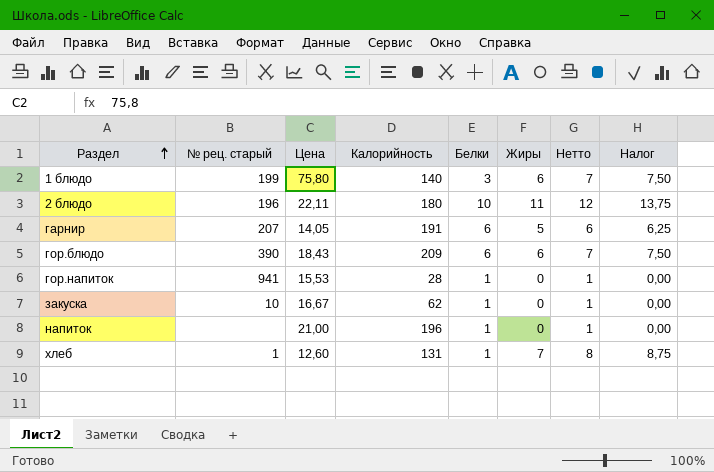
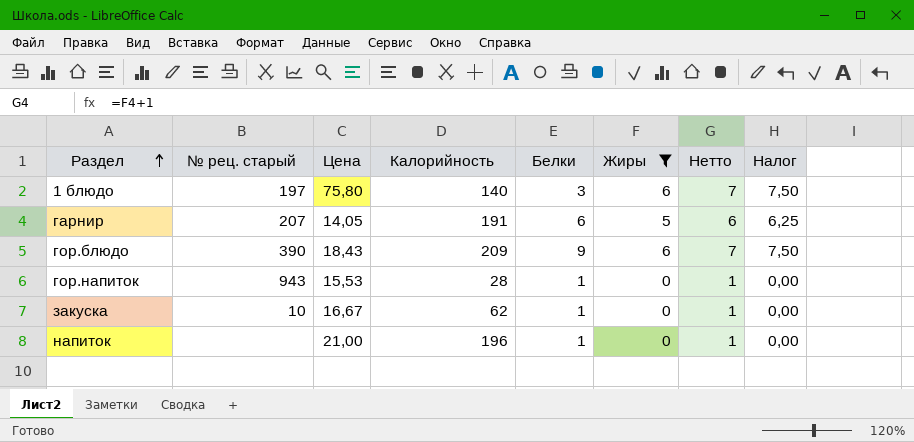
filter: none -> Жиры <= 6
1 блюдо | № рец. старый: 199 -> 197
гор.блюдо | Белки: 6 -> 9
гор.напиток | № рец. старый: 941 -> 943

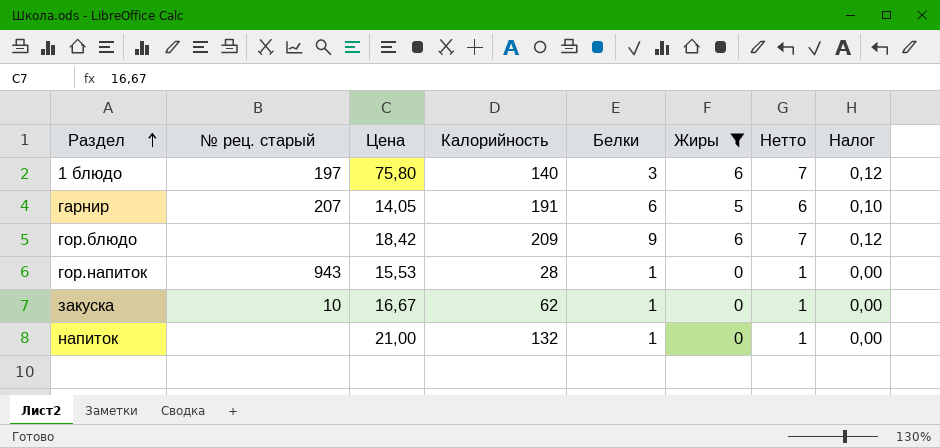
column Налог | formula: [Жиры] * 1,25 -> [Жиры] * 0,02
гор.блюдо | № рец. старый: 390 -> none
гор.блюдо | Цена: 18,43 -> 18,42
напиток | Калорийность: 196 -> 132

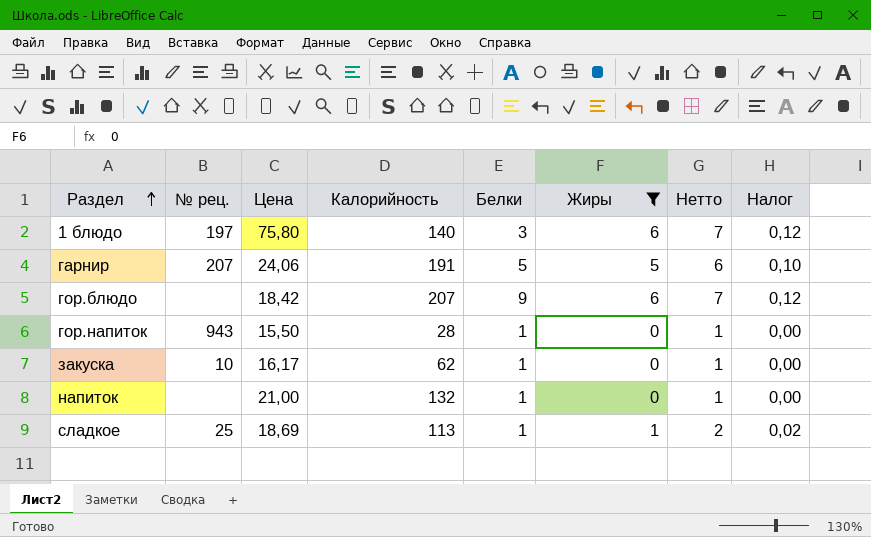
column name: № рец. старый -> № рец.
гарнир | Цена: 14,05 -> 24,06
гарнир | Белки: 6 -> 5
гор.блюдо | Калорийность: 209 -> 207
гор.напиток | Цена: 15,53 -> 15,50
закуска | Цена: 16,67 -> 16,17
row сладкое: none -> 25 | 18,69 | 113 | 1 | 1 | 2 | 0,02

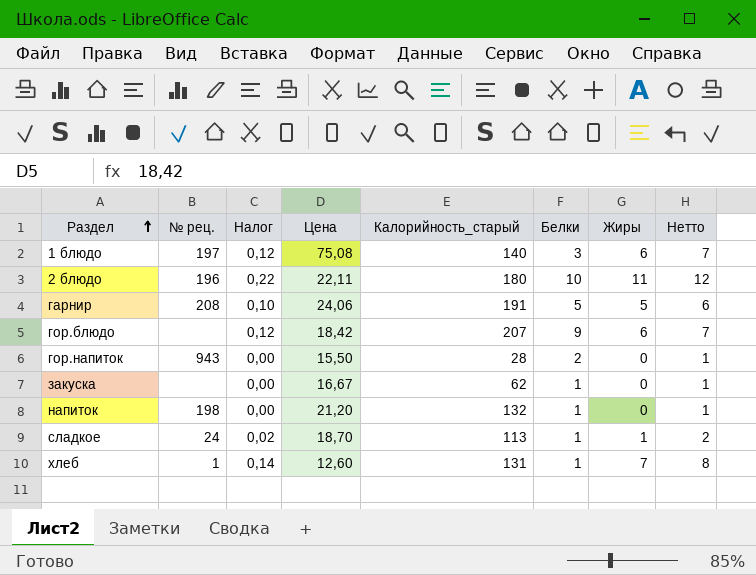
filter: Жиры <= 6 -> none
column Налог | position: 8 -> 3
column name: Калорийность -> Калорийность_старый
1 блюдо | Цена: 75,80 -> 75,08
гарнир | № рец.: 207 -> 208
гор.напиток | Белки: 1 -> 2
закуска | № рец.: 10 -> none
закуска | Цена: 16,17 -> 16,67
напиток | № рец.: none -> 198
напиток | Цена: 21,00 -> 21,20
сладкое | № рец.: 25 -> 24
сладкое | Цена: 18,69 -> 18,70

